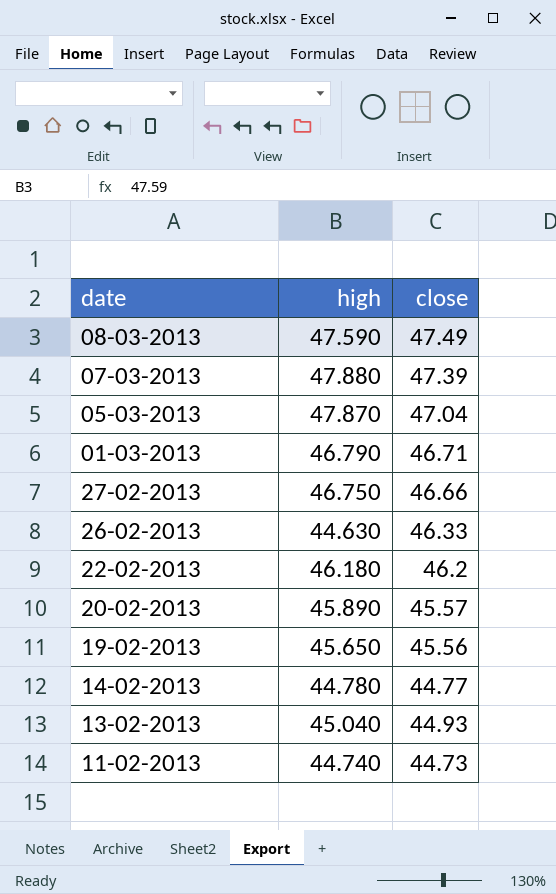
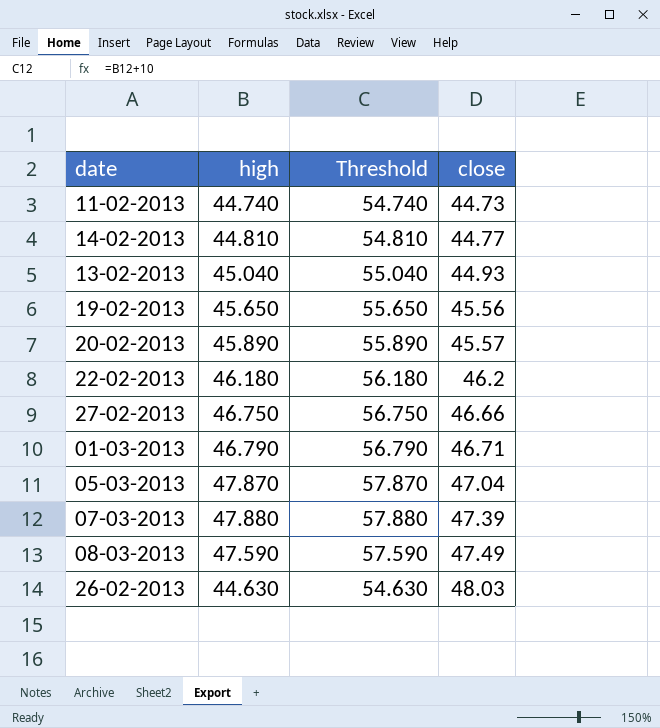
row order: date descending -> close ascending
column Threshold | formula: none -> [high] + 10
14-02-2013 | high: 44.780 -> 44.810
26-02-2013 | close: 46.33 -> 48.03

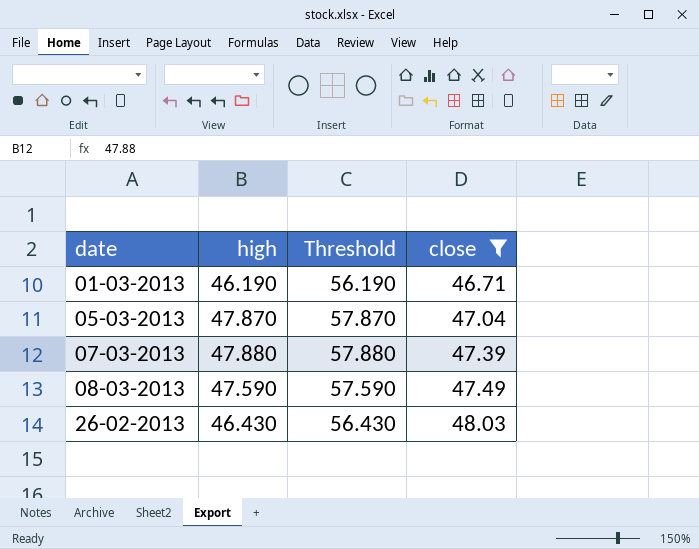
filter: none -> close >= 46.71
01-03-2013 | high: 46.790 -> 46.190
01-03-2013 | Threshold: 56.790 -> 56.190
26-02-2013 | high: 44.630 -> 46.430
26-02-2013 | Threshold: 54.630 -> 56.430

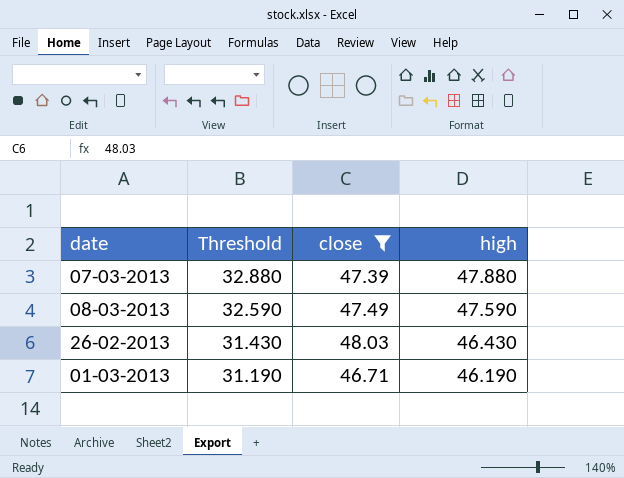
row order: close ascending -> Threshold descending
column Threshold | formula: [high] + 10 -> [high] - 15
column high | position: 2 -> 4
row 05-03-2013: 47.870 | 57.870 | 47.04 -> none

